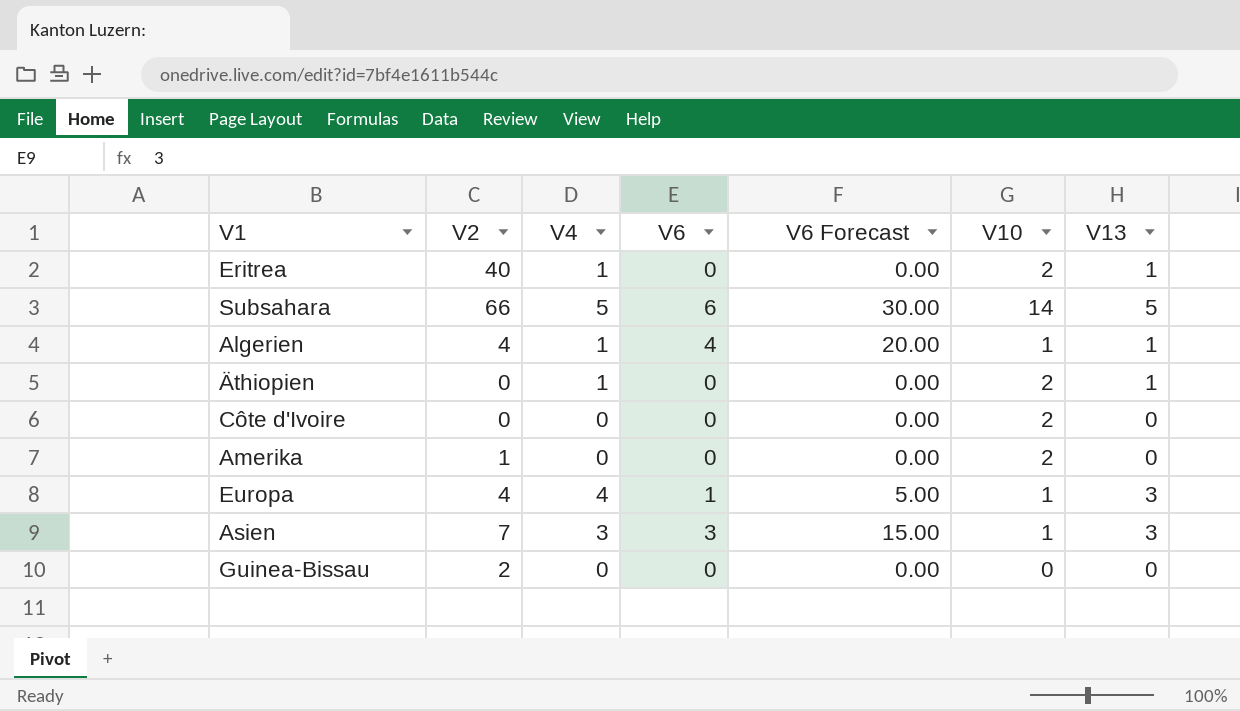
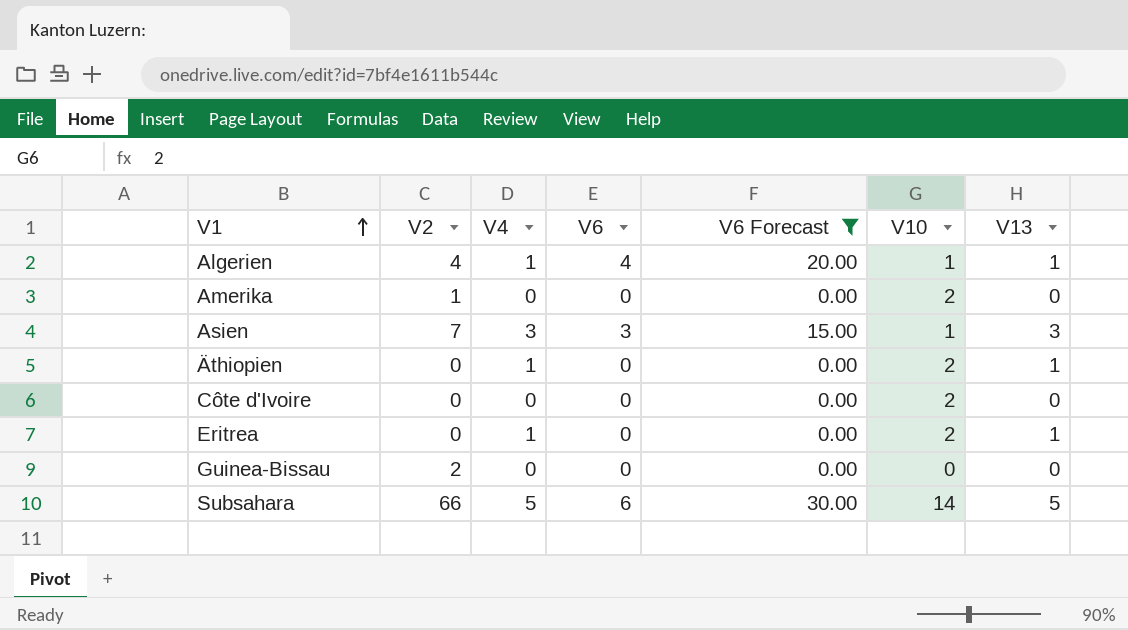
filter: none -> V6 Forecast != 5.00
row order: none -> V1 ascending
Eritrea | V2: 40 -> 0

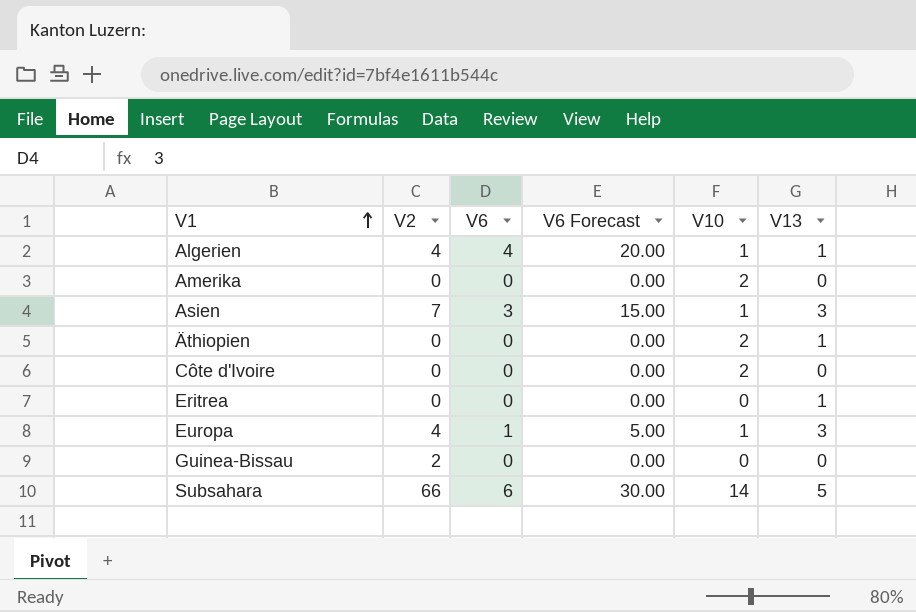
filter: V6 Forecast != 5.00 -> none
column V4 | position: 3 -> none
Amerika | V2: 1 -> 0
Eritrea | V10: 2 -> 0

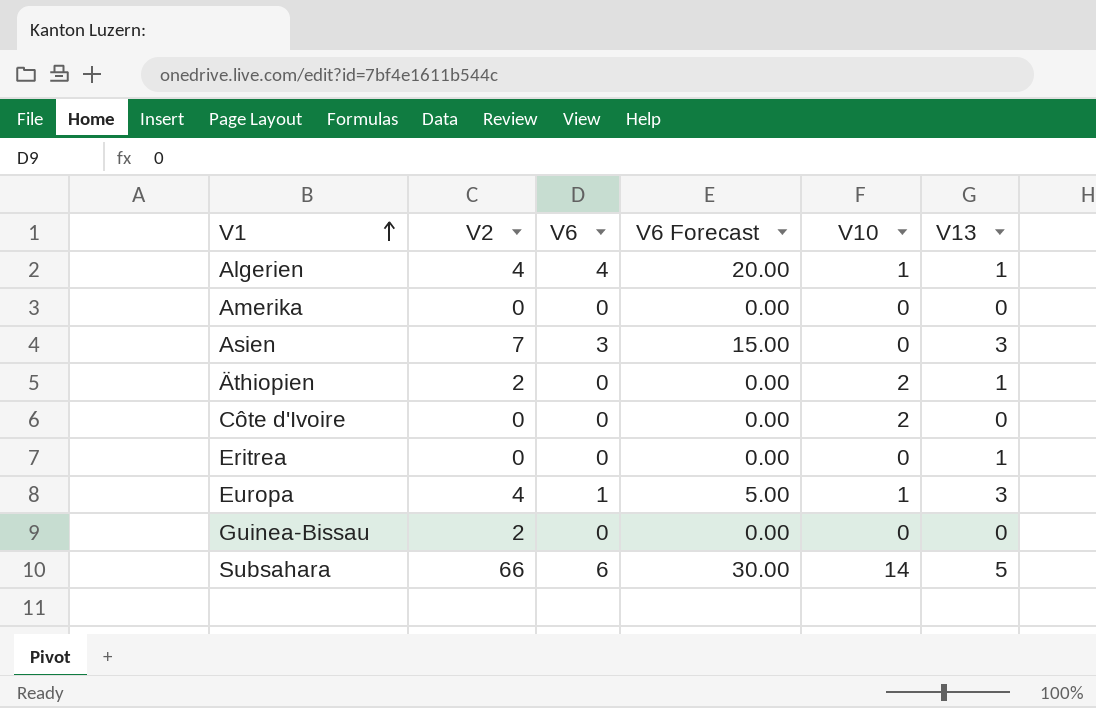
Amerika | V10: 2 -> 0
Asien | V10: 1 -> 0
Äthiopien | V2: 0 -> 2

